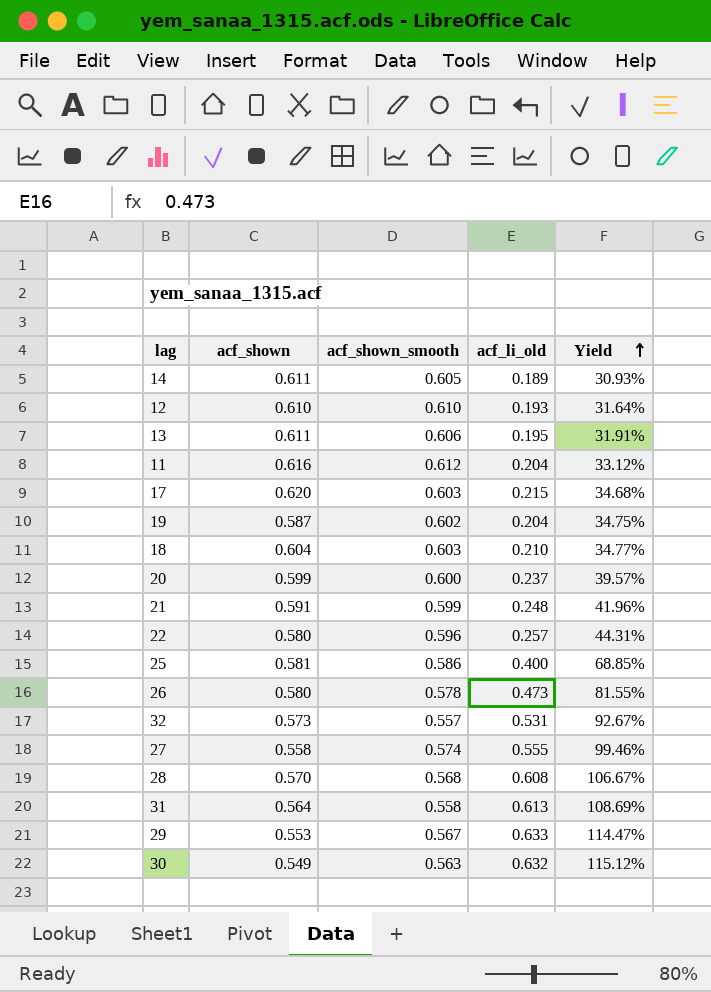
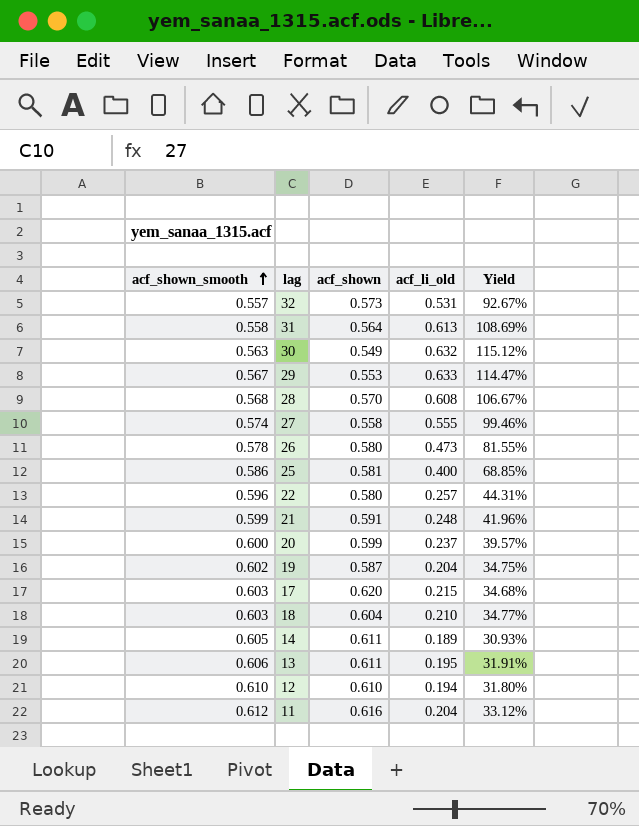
row order: Yield ascending -> acf_shown_smooth ascending
column acf_shown_smooth | position: 3 -> 1
12 | acf_li_old: 0.193 -> 0.194
12 | Yield: 31.64% -> 31.80%

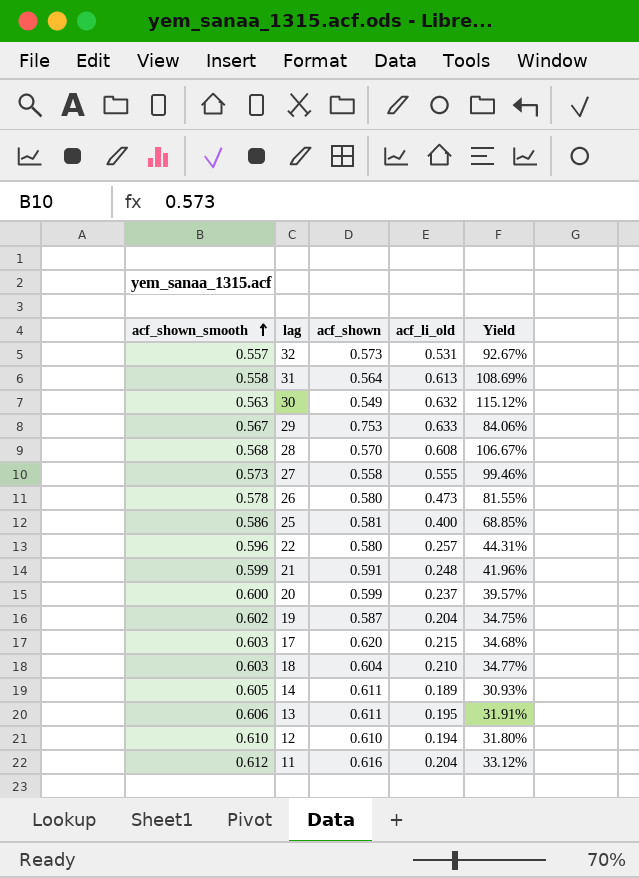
29 | acf_shown: 0.553 -> 0.753
29 | Yield: 114.47% -> 84.06%
27 | acf_shown_smooth: 0.574 -> 0.573

